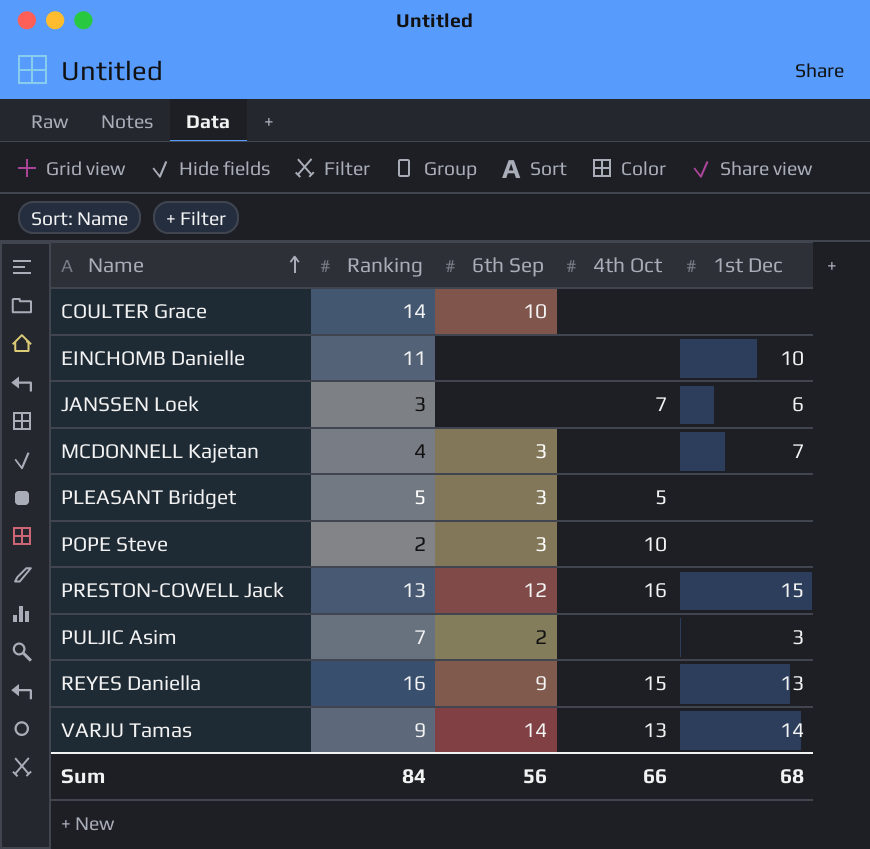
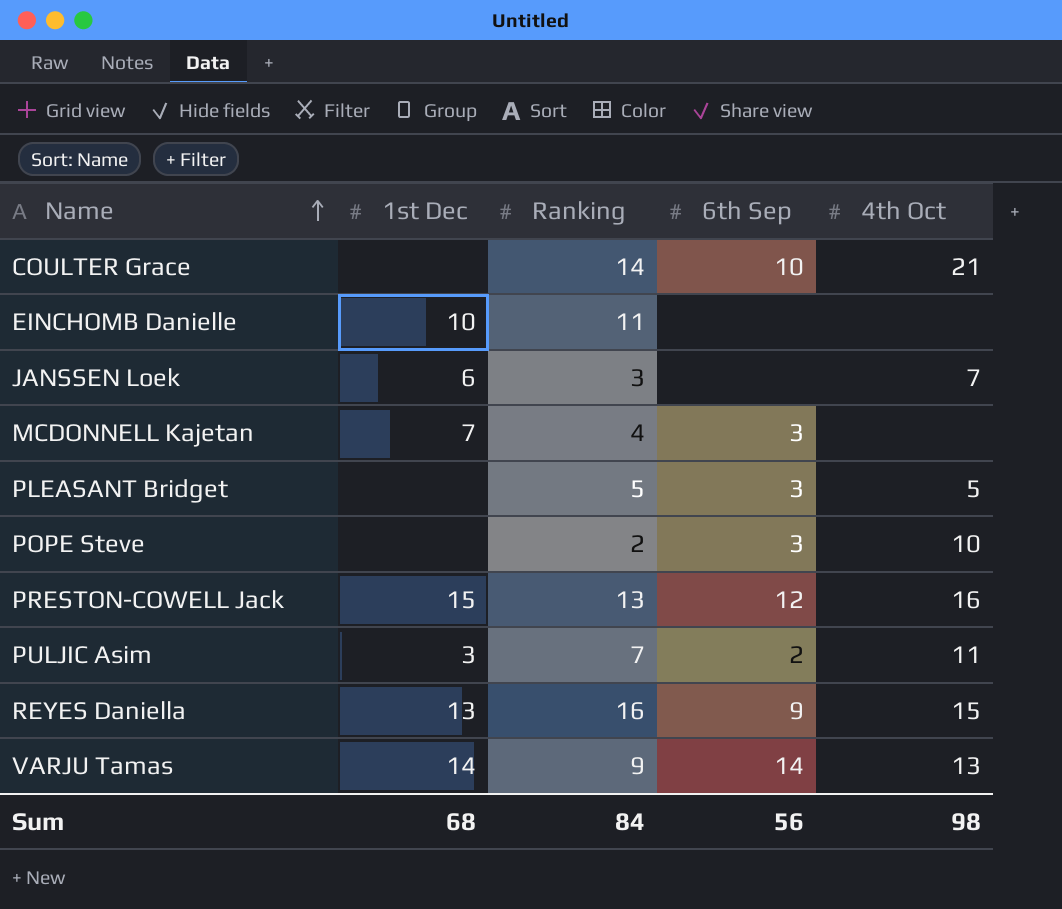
column 1st Dec | position: 5 -> 2
COULTER Grace | 4th Oct: none -> 21
PULJIC Asim | 4th Oct: none -> 11
Sum | 4th Oct: 66 -> 98

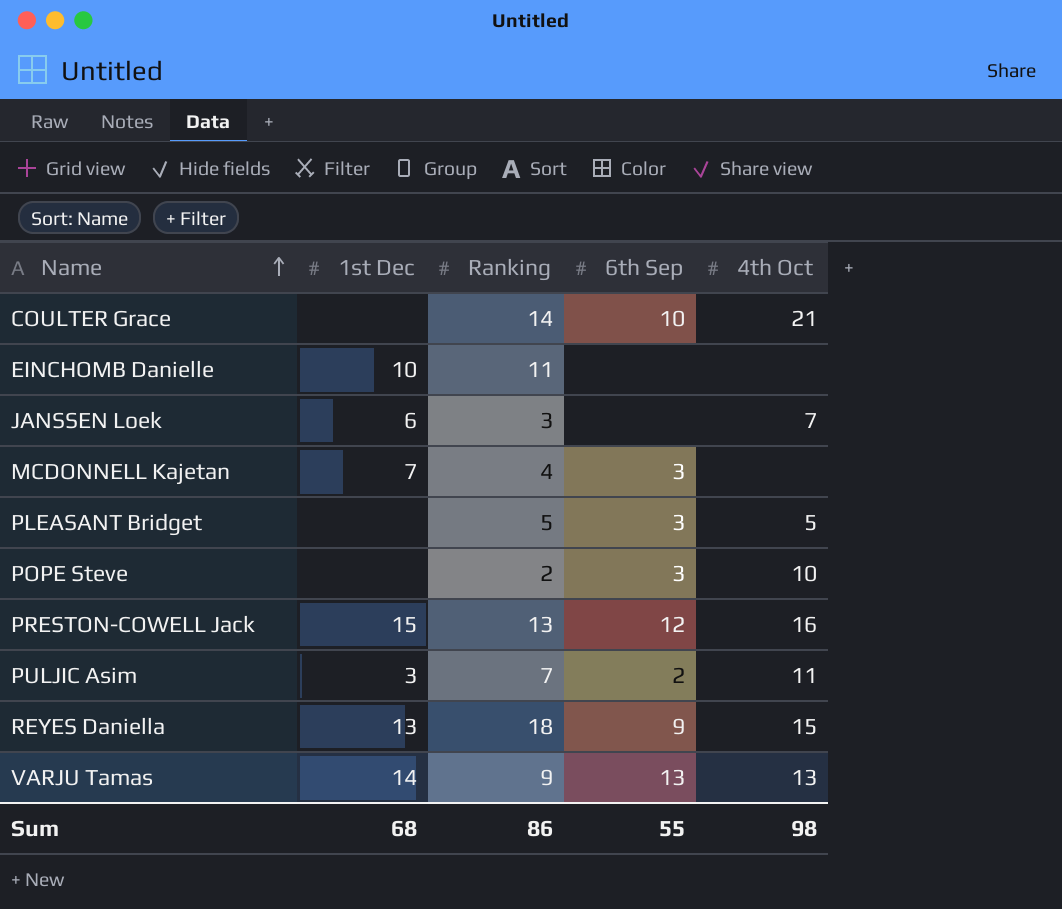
REYES Daniella | Ranking: 16 -> 18
VARJU Tamas | 6th Sep: 14 -> 13
Sum | Ranking: 84 -> 86
Sum | 6th Sep: 56 -> 55

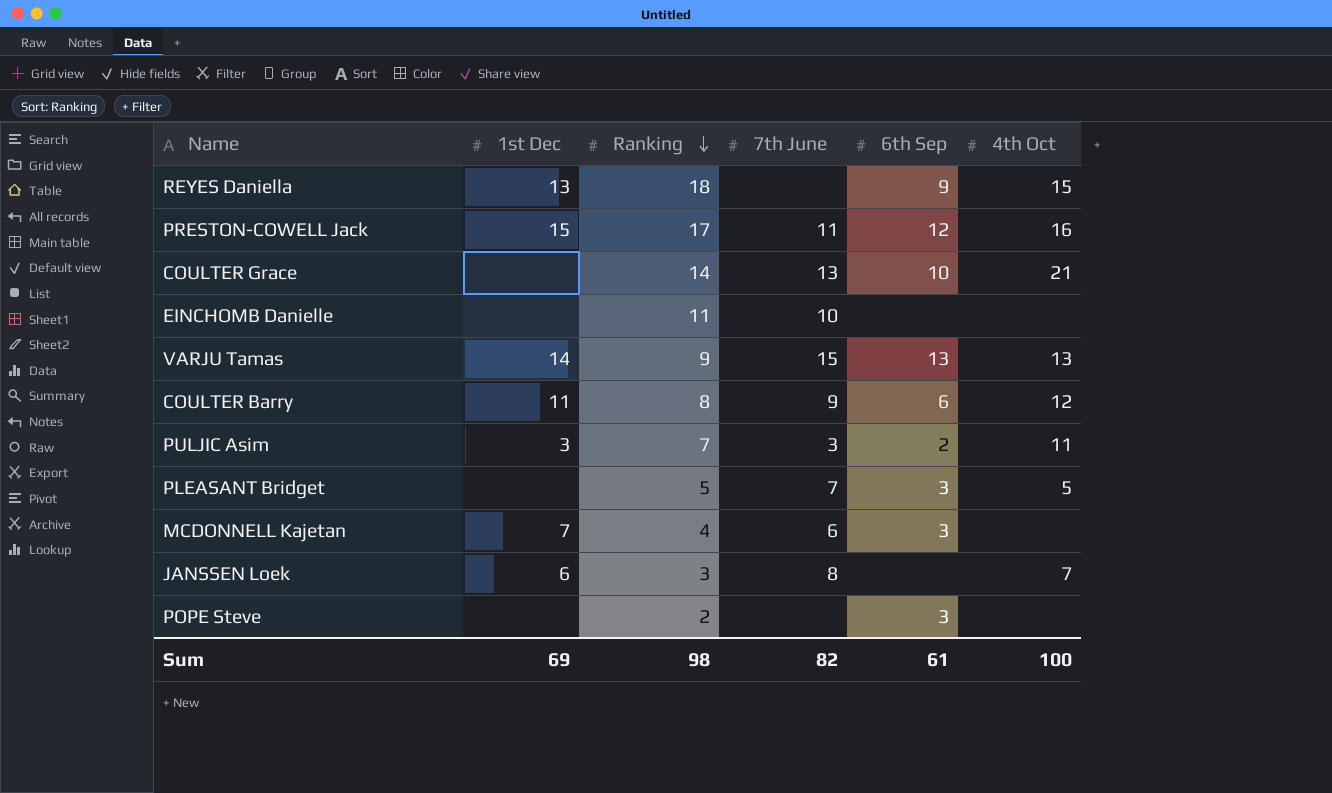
row order: Name ascending -> Ranking descending
column 7th June | position: none -> 4
PRESTON-COWELL Jack | Ranking: 13 -> 17
EINCHOMB Danielle | 1st Dec: 10 -> none
row COULTER Barry: none -> 11 | 8 | 9 | 6 | 12
POPE Steve | 4th Oct: 10 -> none
Sum | 1st Dec: 68 -> 69
Sum | Ranking: 86 -> 98
Sum | 6th Sep: 55 -> 61
Sum | 4th Oct: 98 -> 100

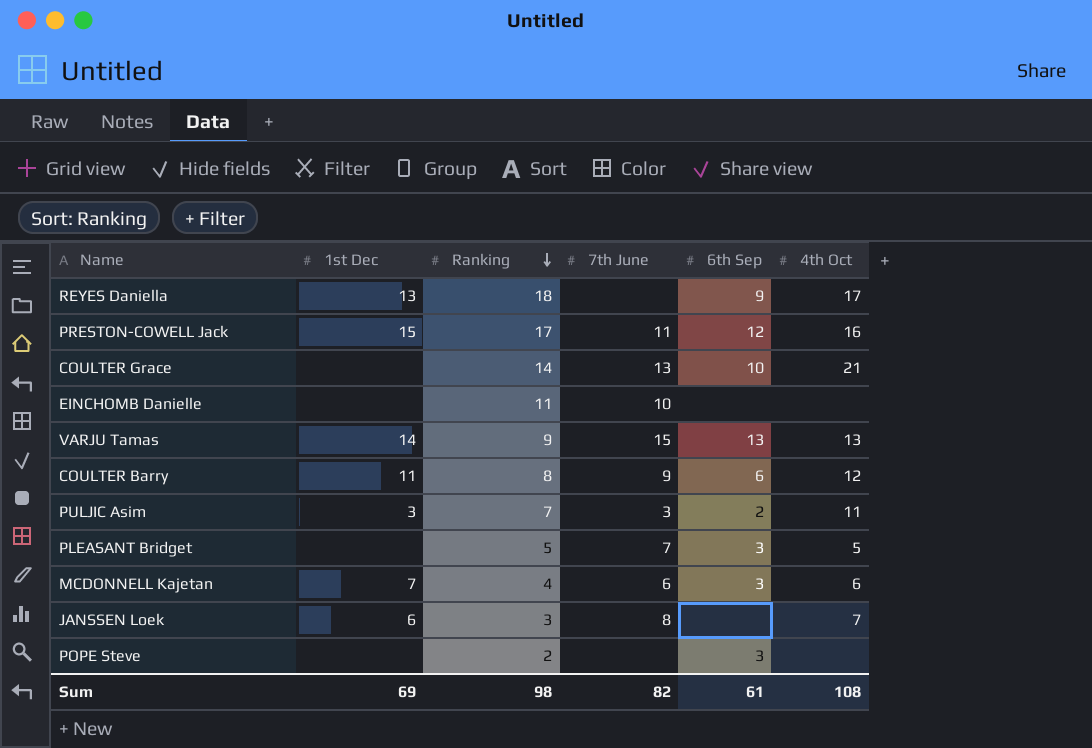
REYES Daniella | 4th Oct: 15 -> 17
MCDONNELL Kajetan | 4th Oct: none -> 6
Sum | 4th Oct: 100 -> 108

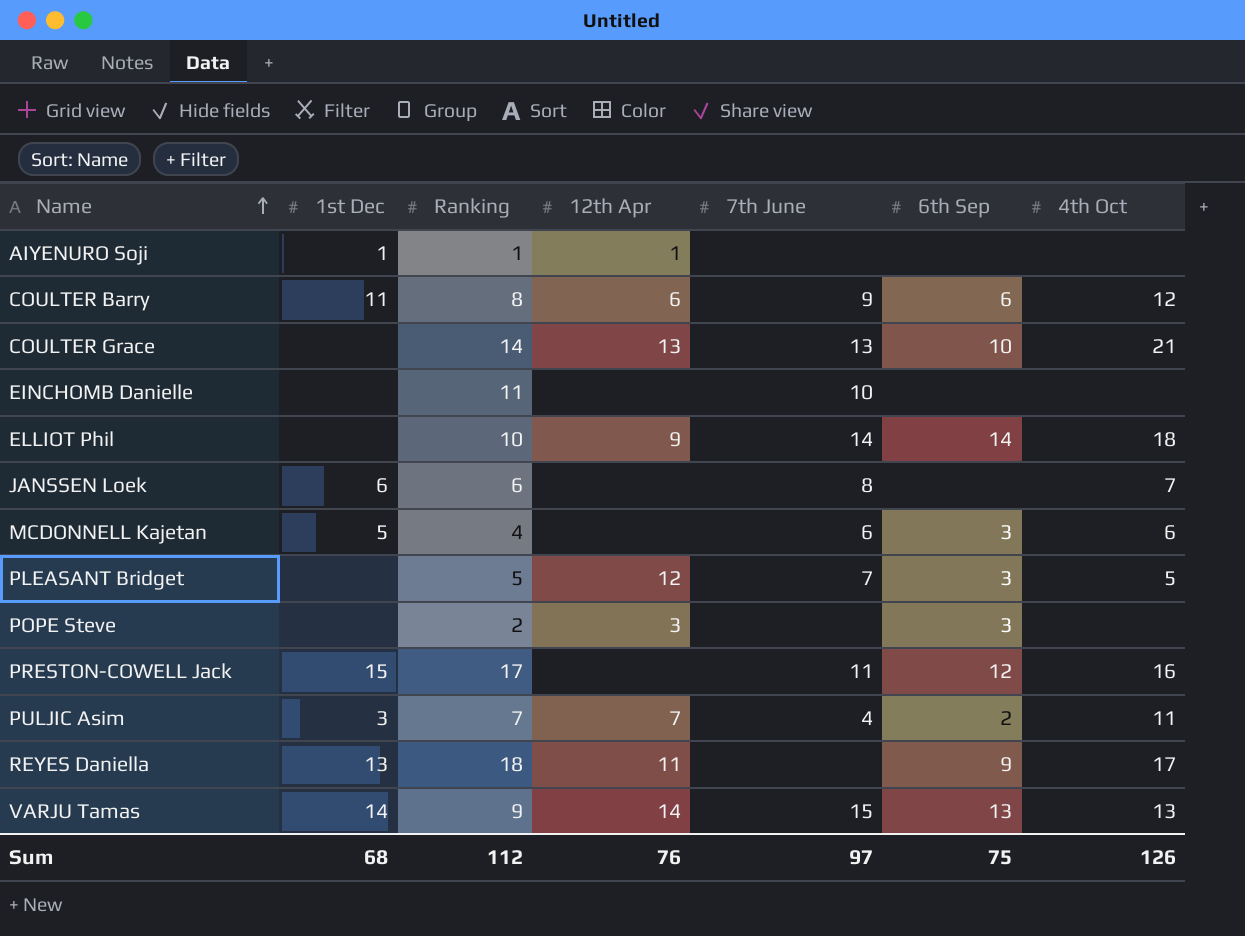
row order: Ranking descending -> Name ascending
column 12th Apr | position: none -> 4
row AIYENURO Soji: none -> 1 | 1 | 1 | none | none | none
row ELLIOT Phil: none -> none | 10 | 9 | 14 | 14 | 18
JANSSEN Loek | Ranking: 3 -> 6
MCDONNELL Kajetan | 1st Dec: 7 -> 5
PULJIC Asim | 7th June: 3 -> 4
Sum | 1st Dec: 69 -> 68
Sum | Ranking: 98 -> 112
Sum | 7th June: 82 -> 97
Sum | 6th Sep: 61 -> 75
Sum | 4th Oct: 108 -> 126

